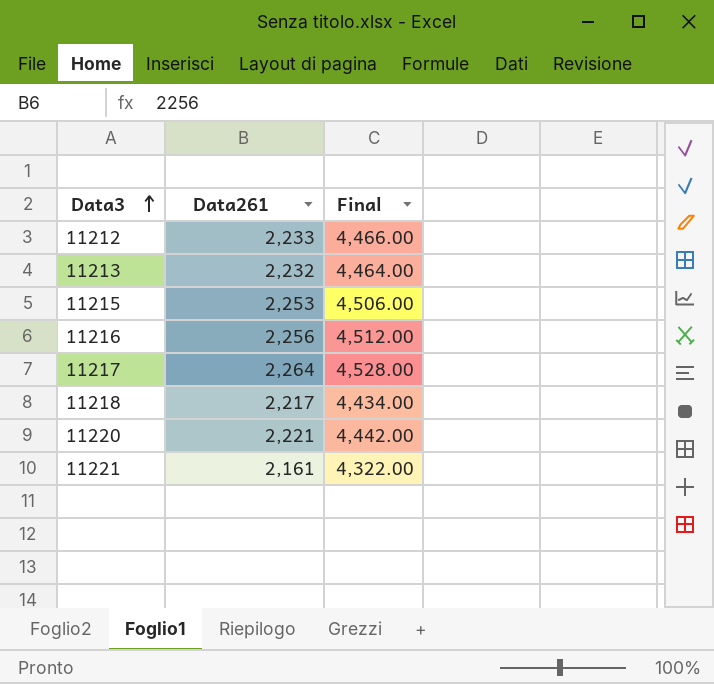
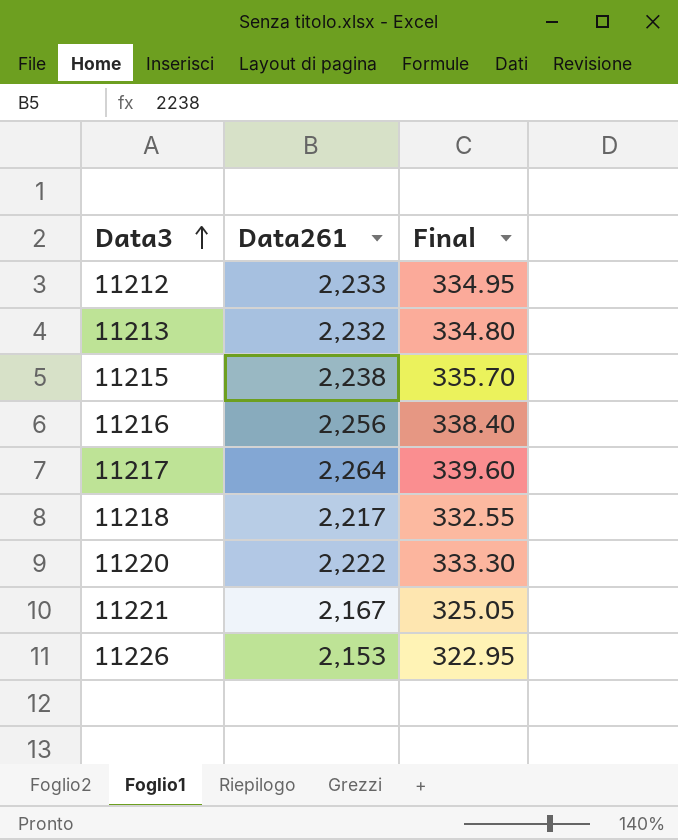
column Final | formula: [Data261] * 2 -> [Data261] * 0.15
11215 | Data261: 2,253 -> 2,238
11220 | Data261: 2,221 -> 2,222
11221 | Data261: 2,161 -> 2,167
row 11226: none -> 2,153 | 322.95

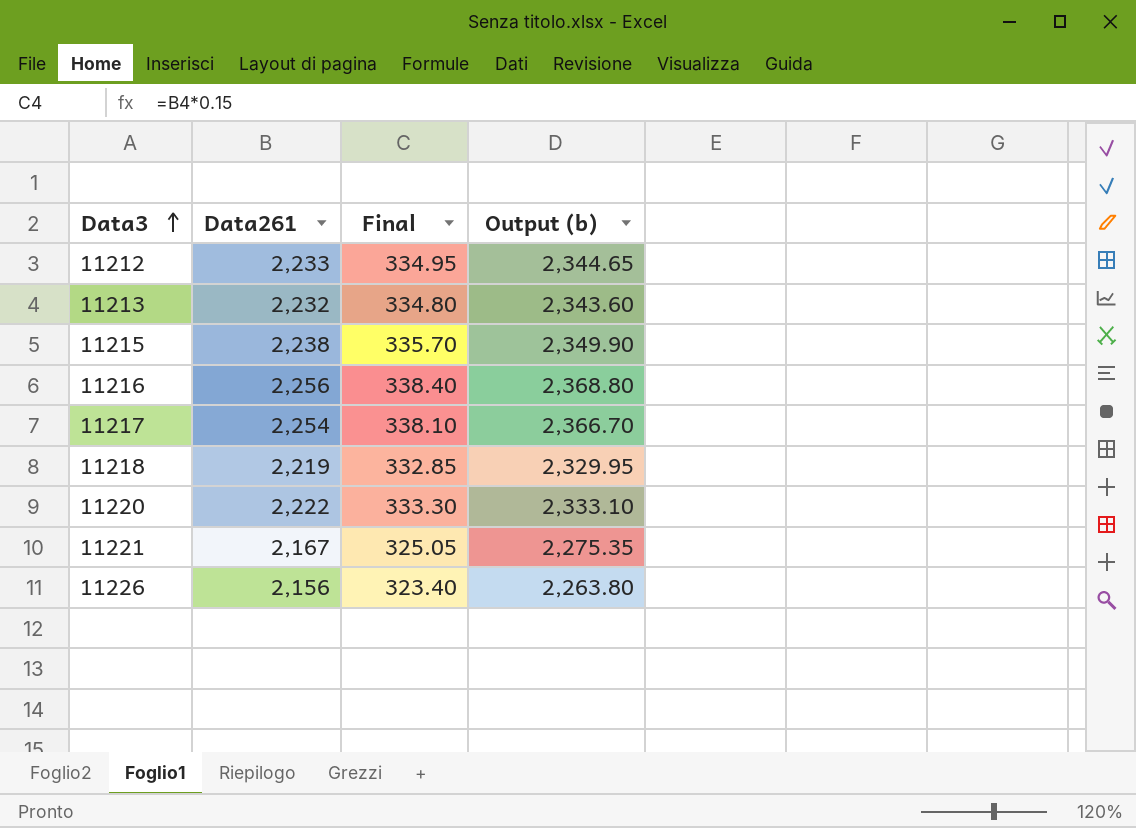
column Output (b) | formula: none -> [Data261] * 1.05
11217 | Data261: 2,264 -> 2,254
11217 | Final: 339.60 -> 338.10
11218 | Data261: 2,217 -> 2,219
11218 | Final: 332.55 -> 332.85
11226 | Data261: 2,153 -> 2,156
11226 | Final: 322.95 -> 323.40

